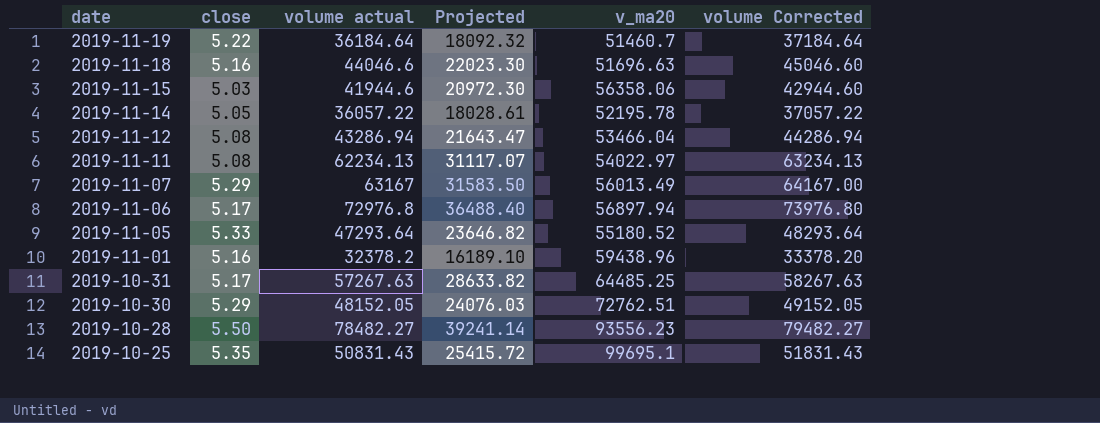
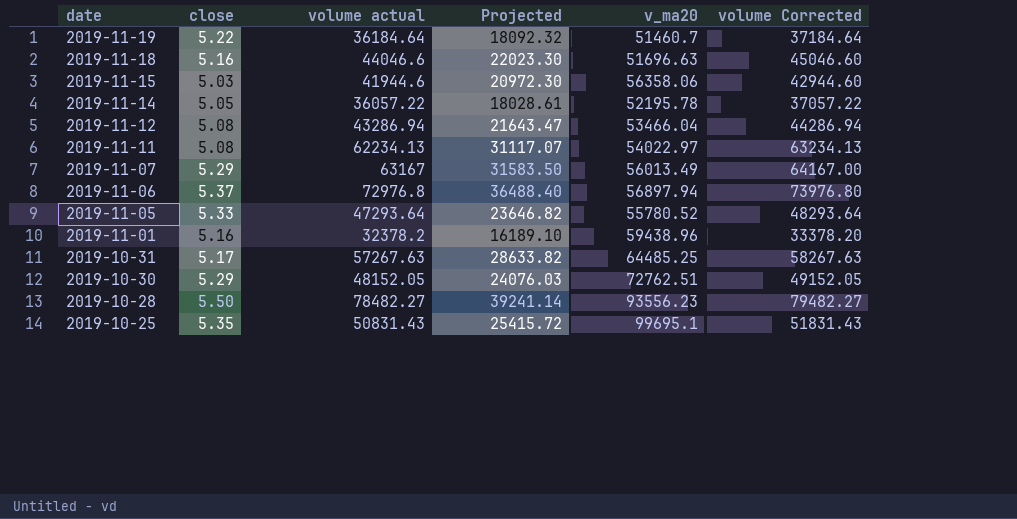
2019-11-06 | close: 5.17 -> 5.37
2019-11-05 | v_ma20: 55180.52 -> 55780.52

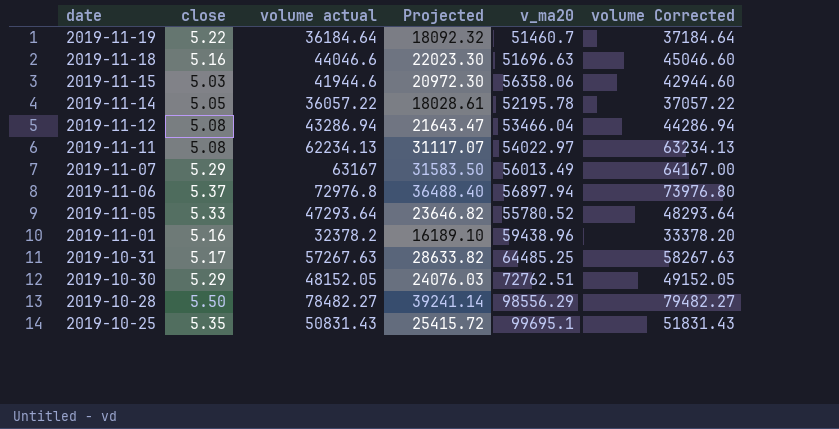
2019-10-28 | v_ma20: 93556.23 -> 98556.29

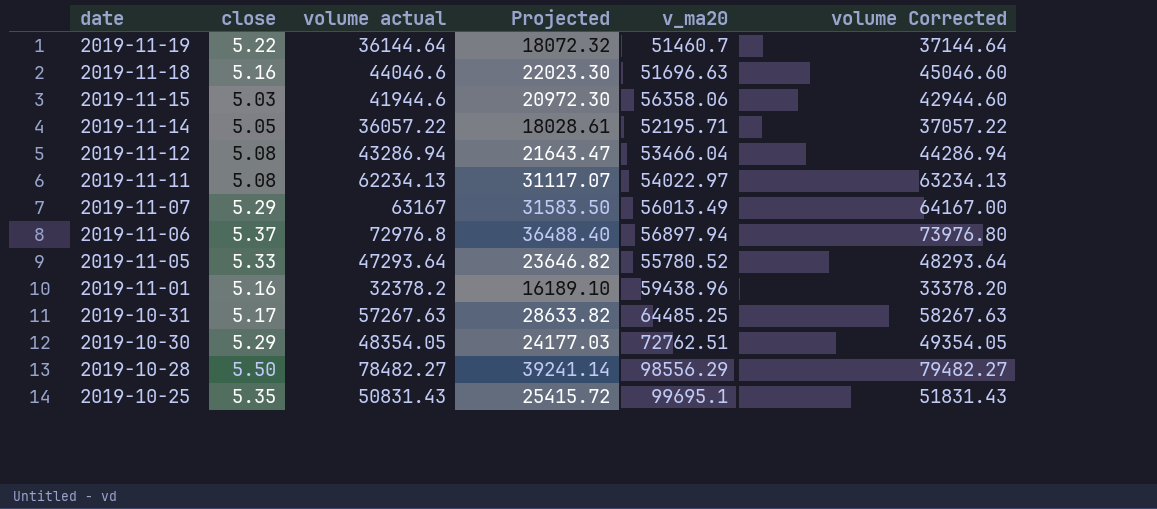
2019-11-19 | volume actual: 36184.64 -> 36144.64
2019-11-19 | Projected: 18092.32 -> 18072.32
2019-11-19 | volume Corrected: 37184.64 -> 37144.64
2019-11-14 | v_ma20: 52195.78 -> 52195.71
2019-10-30 | volume actual: 48152.05 -> 48354.05
2019-10-30 | Projected: 24076.03 -> 24177.03
2019-10-30 | volume Corrected: 49152.05 -> 49354.05

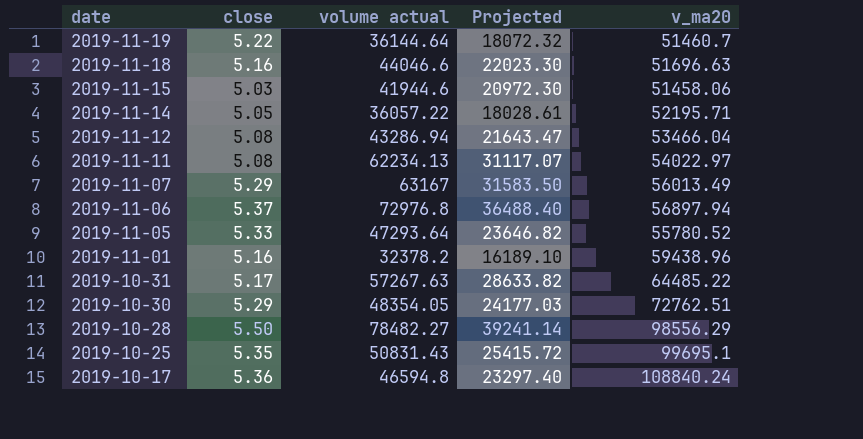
column volume Corrected | formula: [volume actual] + 1000 -> none
2019-11-15 | v_ma20: 56358.06 -> 51458.06
2019-10-31 | v_ma20: 64485.25 -> 64485.22
row 2019-10-17: none -> 5.36 | 46594.8 | 23297.40 | 108840.24

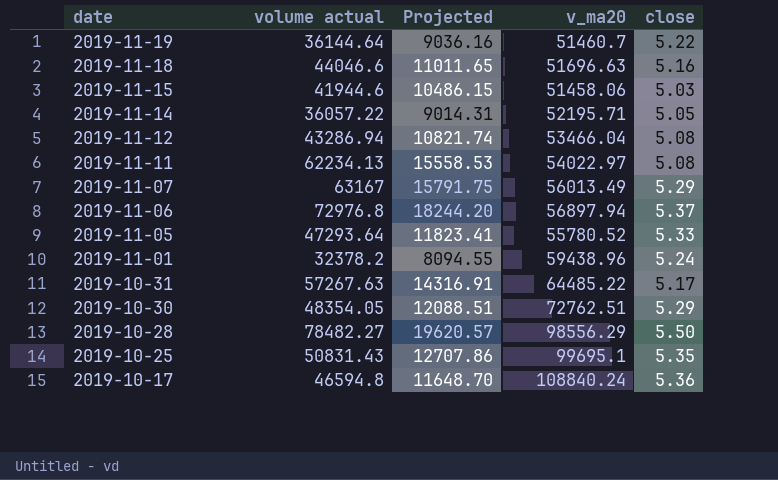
column Projected | formula: [volume actual] * 0.5 -> [volume actual] * 0.25
column close | position: 2 -> 5
2019-11-01 | close: 5.16 -> 5.24

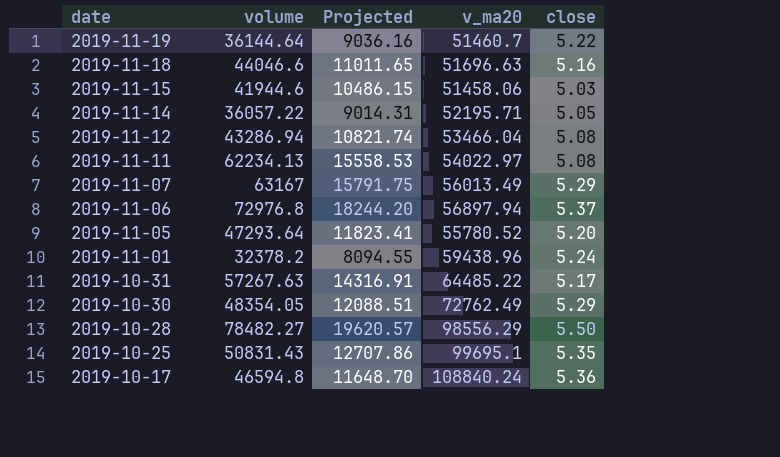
column name: volume actual -> volume
2019-11-05 | close: 5.33 -> 5.20
2019-10-30 | v_ma20: 72762.51 -> 72762.49

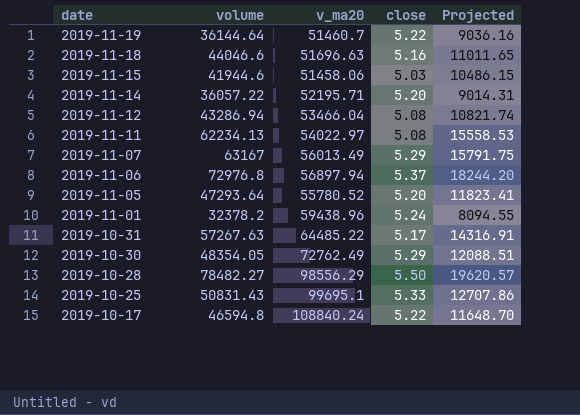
column Projected | position: 3 -> 5
2019-11-14 | close: 5.05 -> 5.20
2019-10-25 | close: 5.35 -> 5.33
2019-10-17 | close: 5.36 -> 5.22

